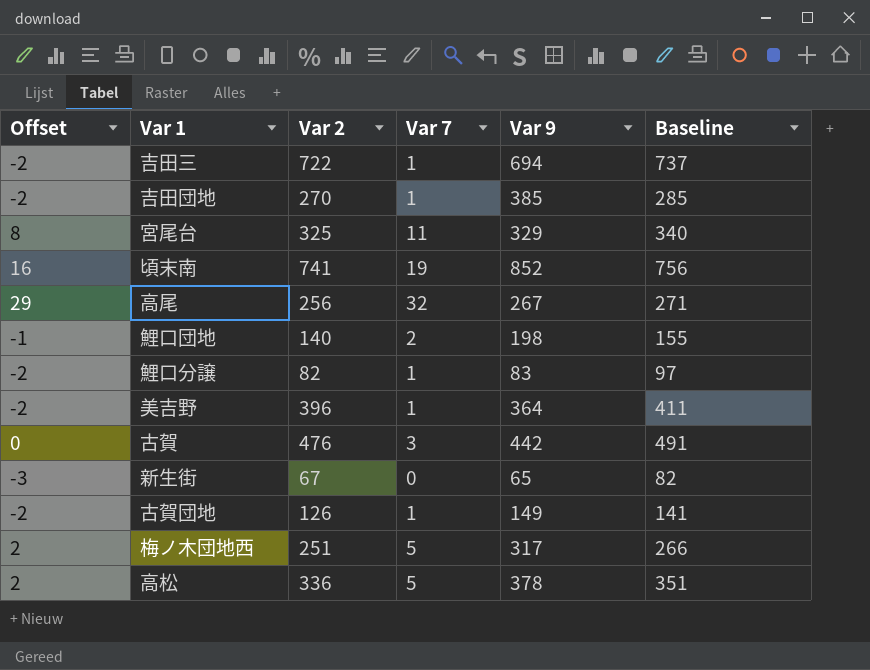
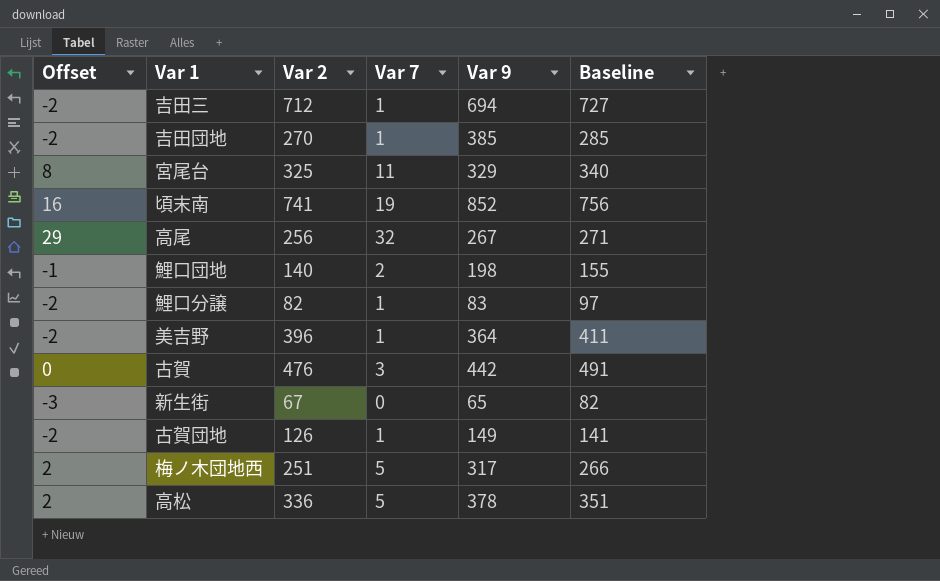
吉田三 | Var 2: 722 -> 712
吉田三 | Baseline: 737 -> 727

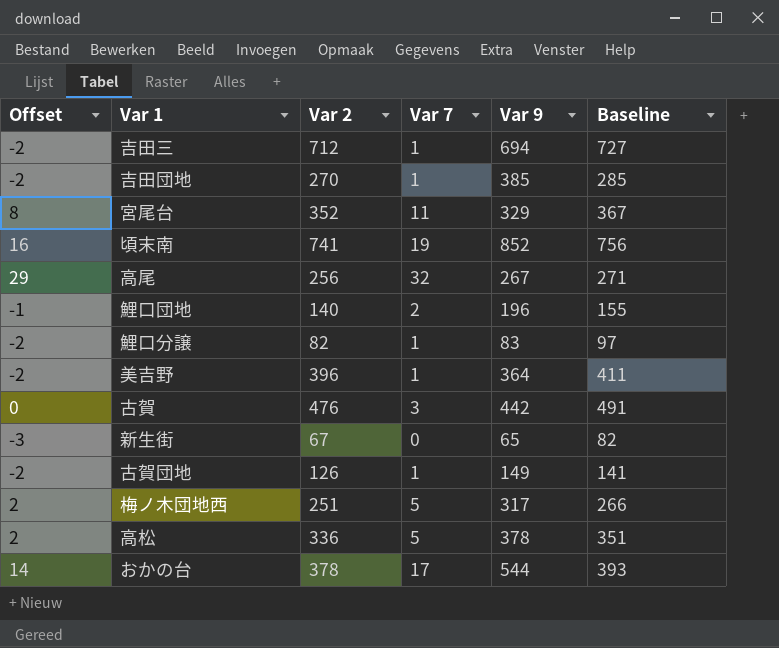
宮尾台 | Var 2: 325 -> 352
宮尾台 | Baseline: 340 -> 367
鯉口団地 | Var 9: 198 -> 196
row おかの台: none -> 14 | 378 | 17 | 544 | 393

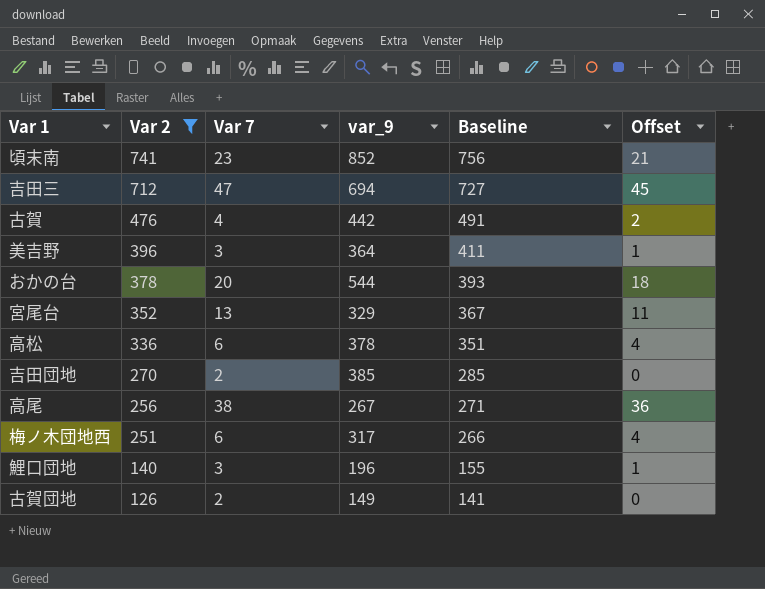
filter: none -> Var 2 >= 126
row order: none -> Var 2 descending
column name: Var 9 -> var_9
column Offset | formula: [Var 7] - 3 -> [Var 7] - 2
column Offset | position: 1 -> 6
頃末南 | Var 7: 19 -> 23
吉田三 | Var 7: 1 -> 47
古賀 | Var 7: 3 -> 4
美吉野 | Var 7: 1 -> 3
おかの台 | Var 7: 17 -> 20
宮尾台 | Var 7: 11 -> 13
高松 | Var 7: 5 -> 6
吉田団地 | Var 7: 1 -> 2
高尾 | Var 7: 32 -> 38
梅ノ木団地西 | Var 7: 5 -> 6
鯉口団地 | Var 7: 2 -> 3
古賀団地 | Var 7: 1 -> 2

